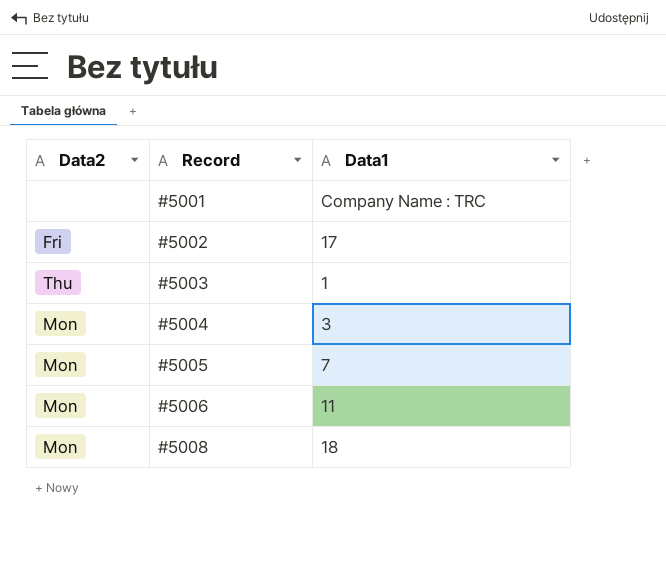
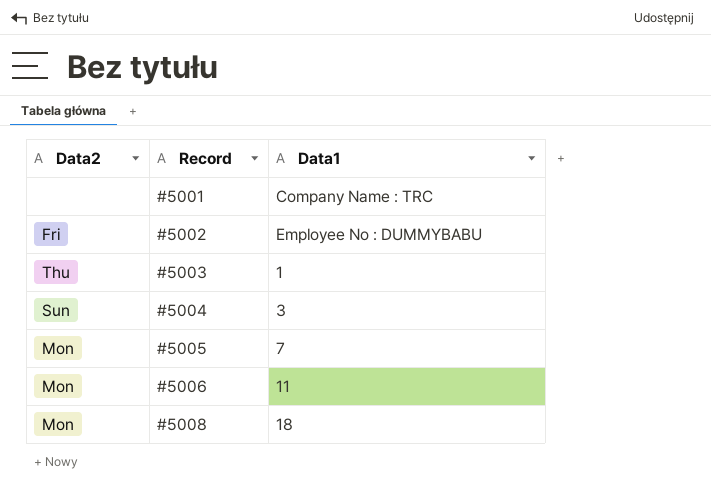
#5002 | Data1: 17 -> Employee No : DUMMYBABU
#5004 | Data2: Mon -> Sun

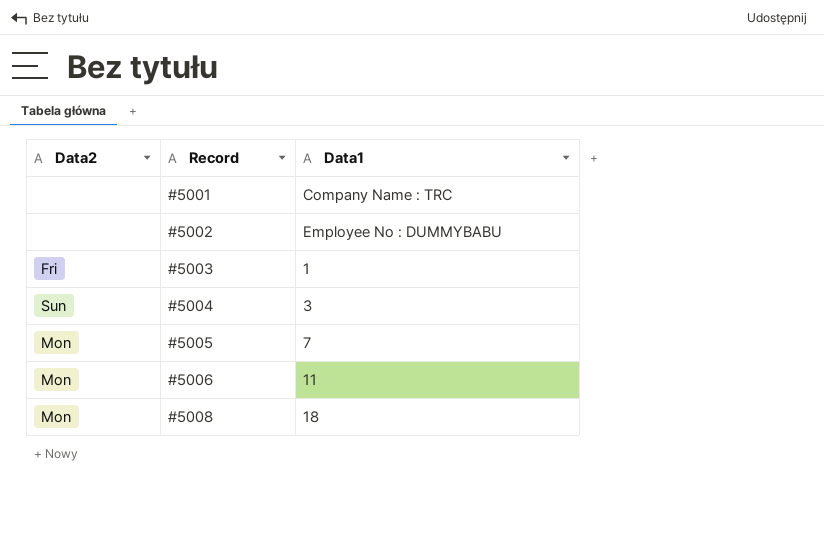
#5002 | Data2: Fri -> none
#5003 | Data2: Thu -> Fri

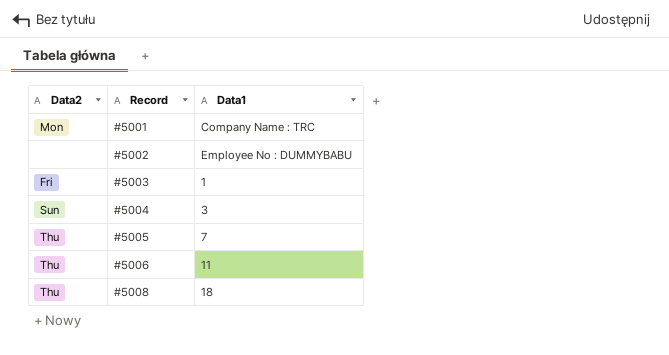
#5001 | Data2: none -> Mon
#5005 | Data2: Mon -> Thu
#5006 | Data2: Mon -> Thu
#5008 | Data2: Mon -> Thu

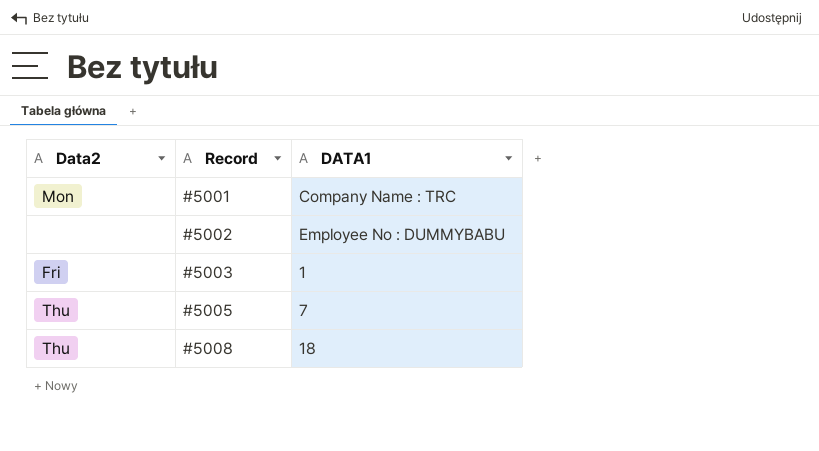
column name: Data1 -> DATA1
row #5004: Sun | 3 -> none
row #5006: Thu | 11 -> none

